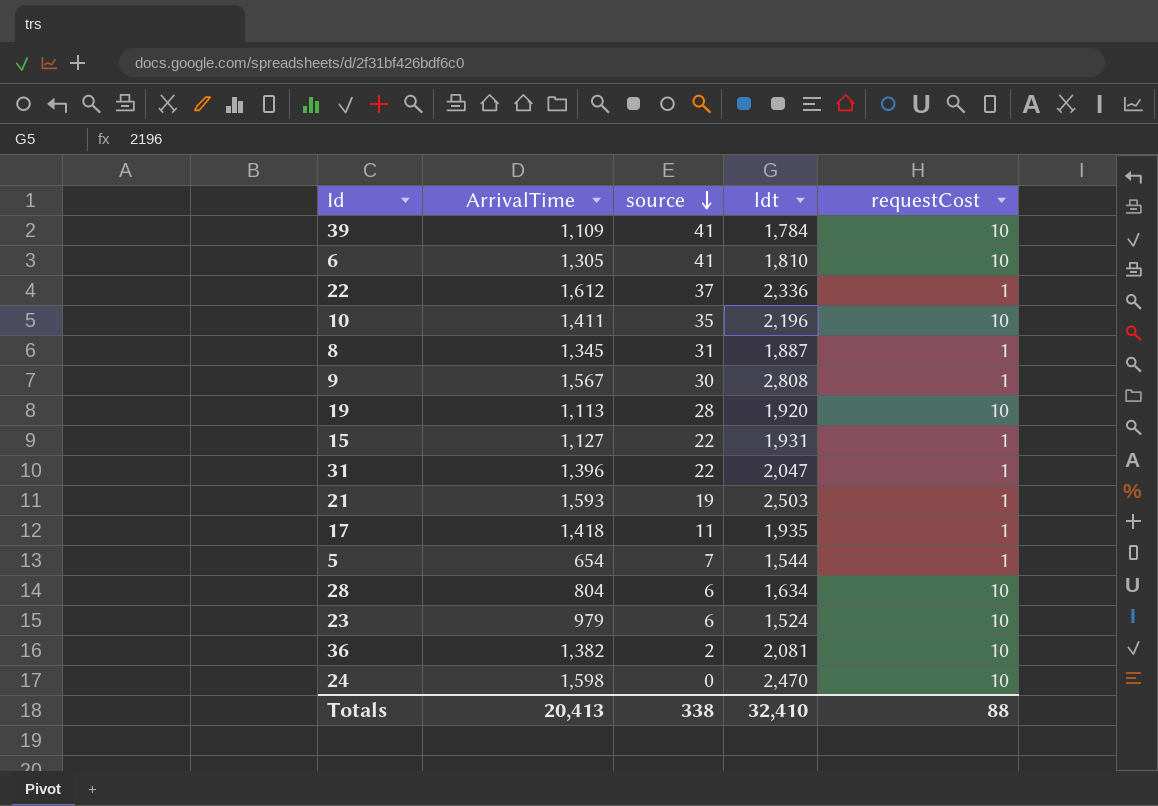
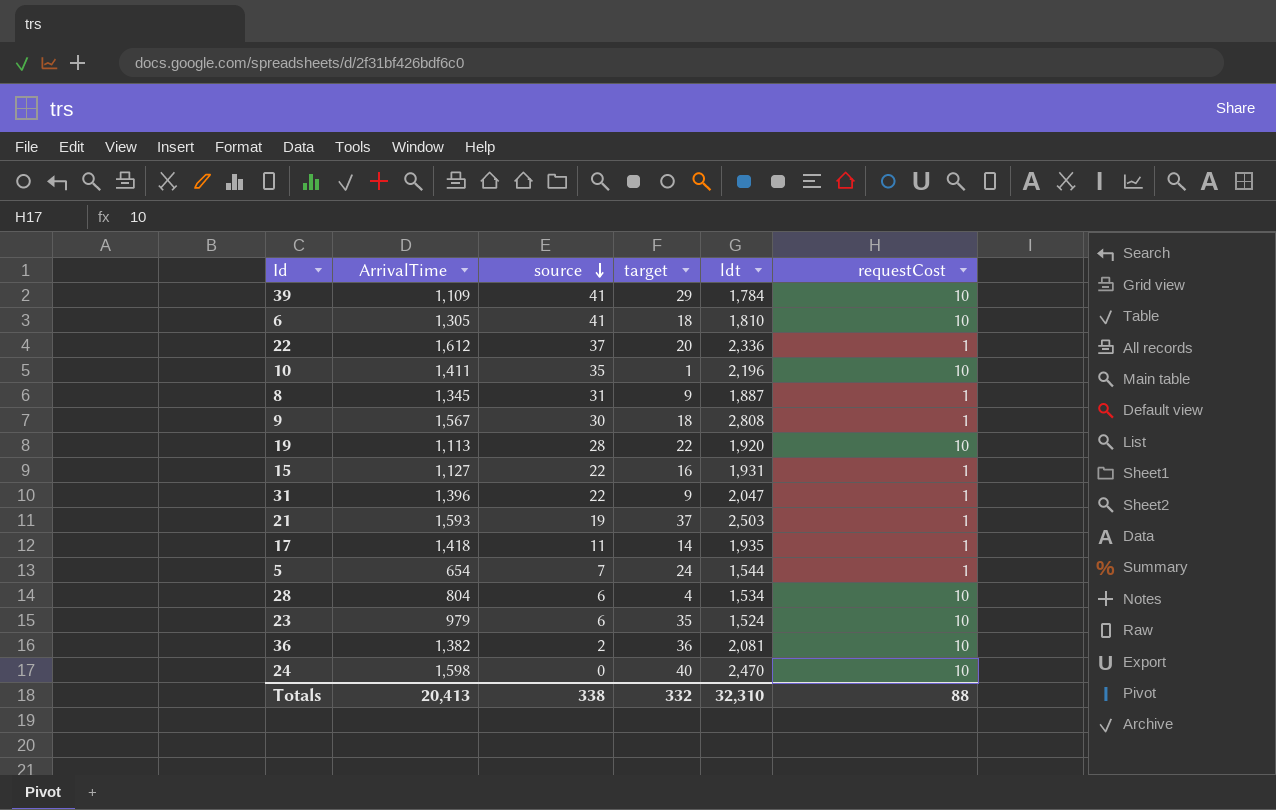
column target | position: none -> 4
28 | ldt: 1,634 -> 1,534
Totals | ldt: 32,410 -> 32,310

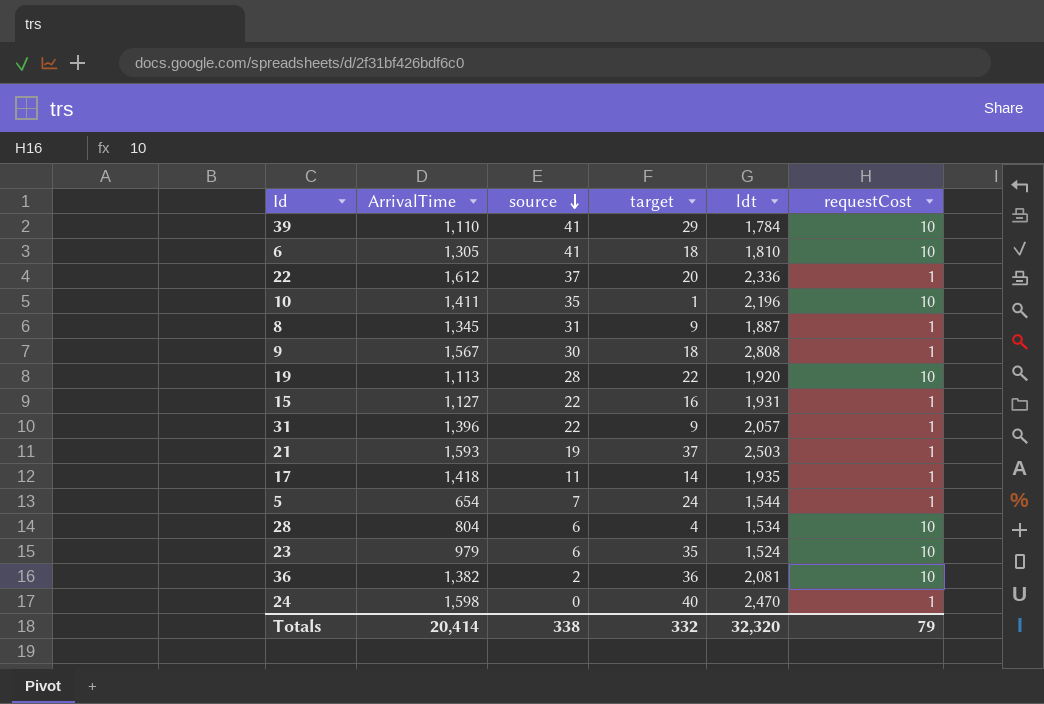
39 | ArrivalTime: 1,109 -> 1,110
31 | ldt: 2,047 -> 2,057
24 | requestCost: 10 -> 1
Totals | ArrivalTime: 20,413 -> 20,414
Totals | ldt: 32,310 -> 32,320
Totals | requestCost: 88 -> 79

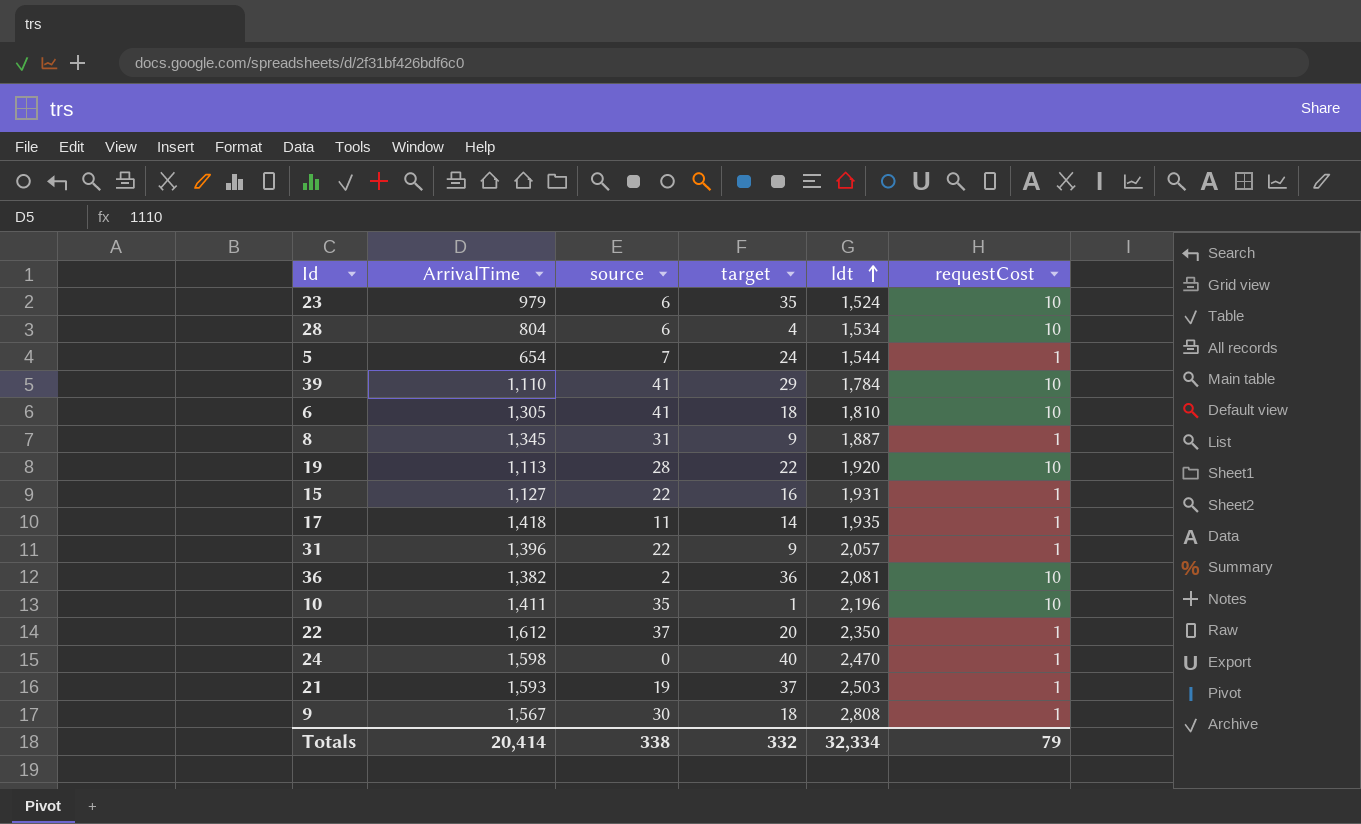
row order: source descending -> ldt ascending
22 | ldt: 2,336 -> 2,350
Totals | ldt: 32,320 -> 32,334

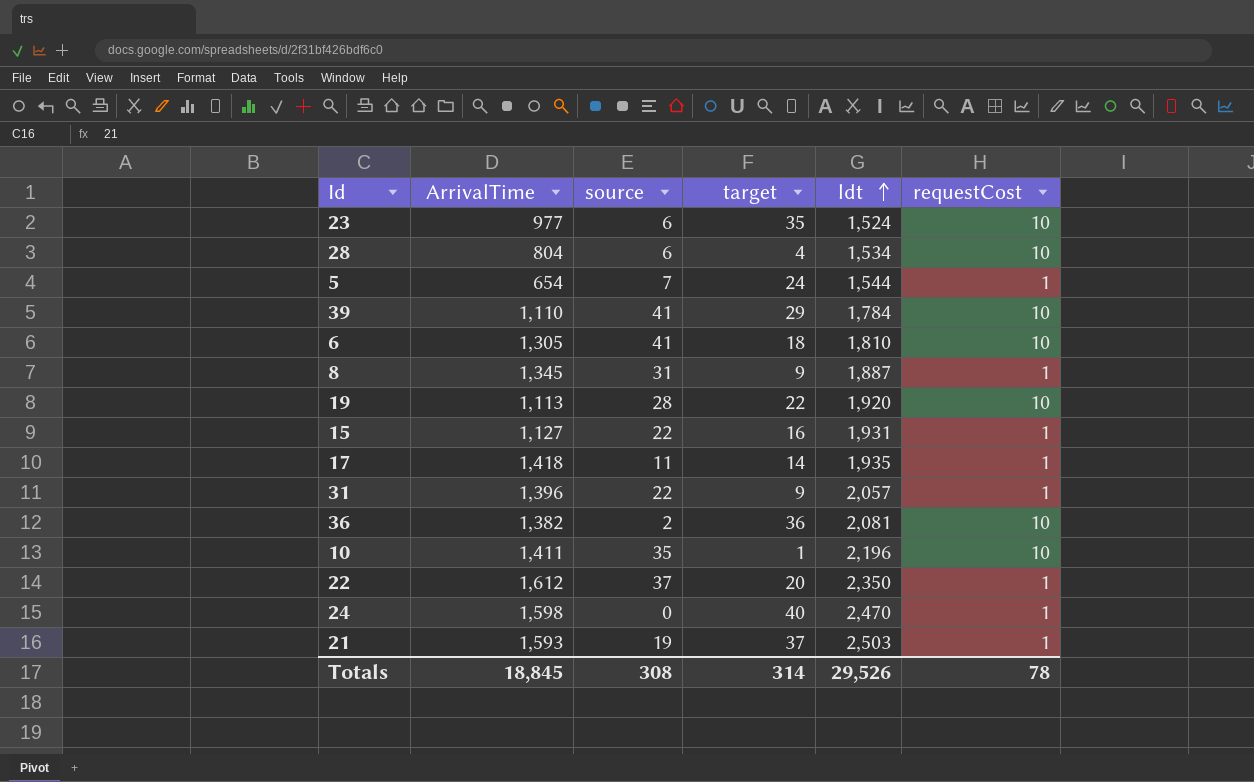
row 9: 1,567 | 30 | 18 | 2,808 | 1 -> none
23 | ArrivalTime: 979 -> 977
Totals | ArrivalTime: 20,414 -> 18,845
Totals | source: 338 -> 308
Totals | target: 332 -> 314
Totals | ldt: 32,334 -> 29,526
Totals | requestCost: 79 -> 78

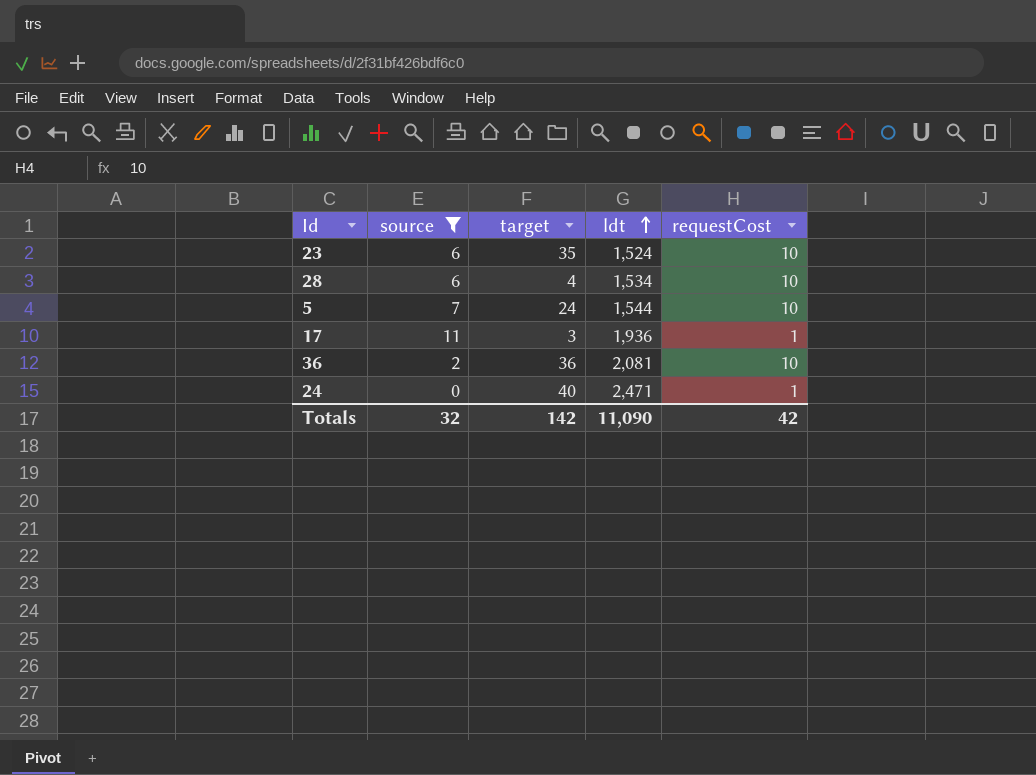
filter: none -> source <= 11
column ArrivalTime | position: 2 -> none
5 | requestCost: 1 -> 10
17 | target: 14 -> 3
17 | ldt: 1,935 -> 1,936
24 | ldt: 2,470 -> 2,471
Totals | source: 308 -> 32
Totals | target: 314 -> 142
Totals | ldt: 29,526 -> 11,090
Totals | requestCost: 78 -> 42

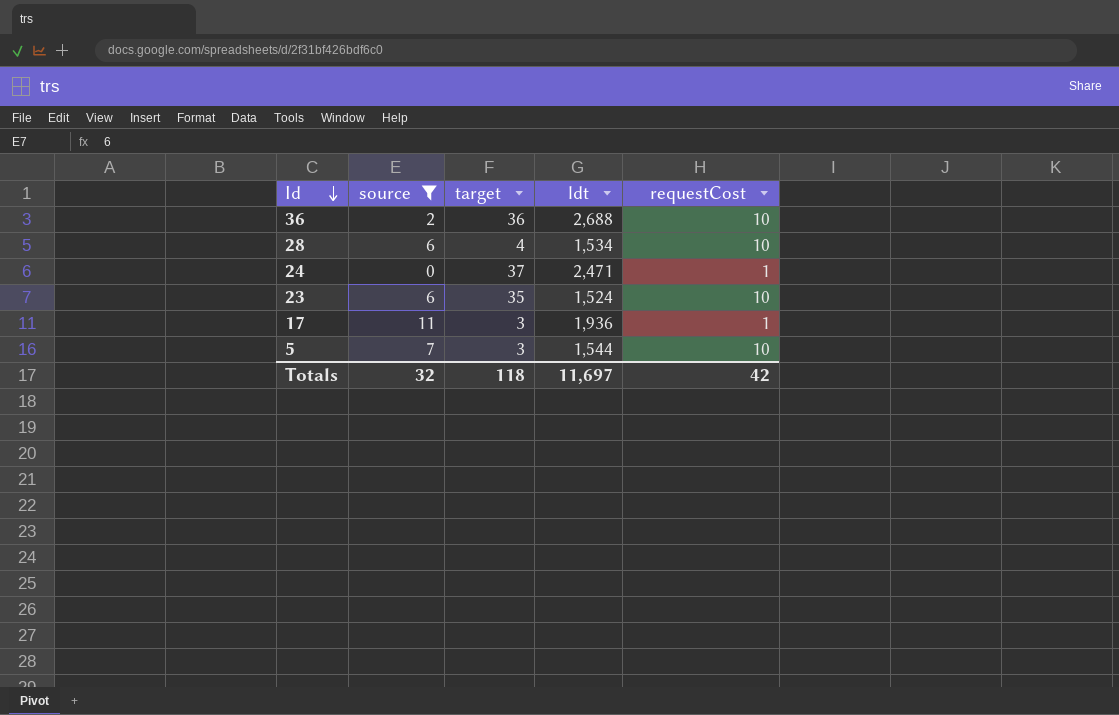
row order: ldt ascending -> Id descending
36 | ldt: 2,081 -> 2,688
24 | target: 40 -> 37
5 | target: 24 -> 3
Totals | target: 142 -> 118
Totals | ldt: 11,090 -> 11,697

